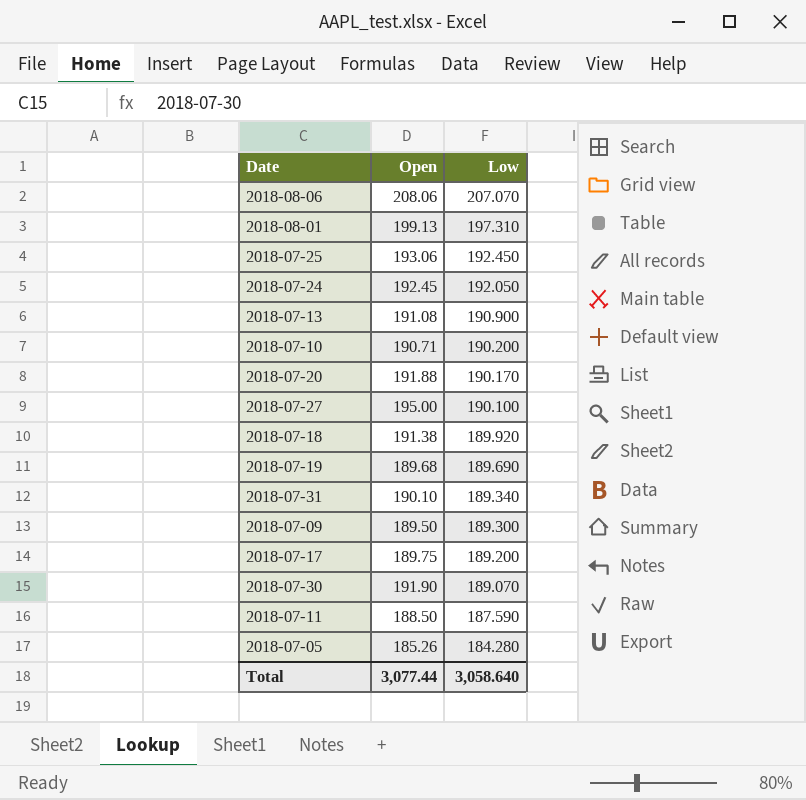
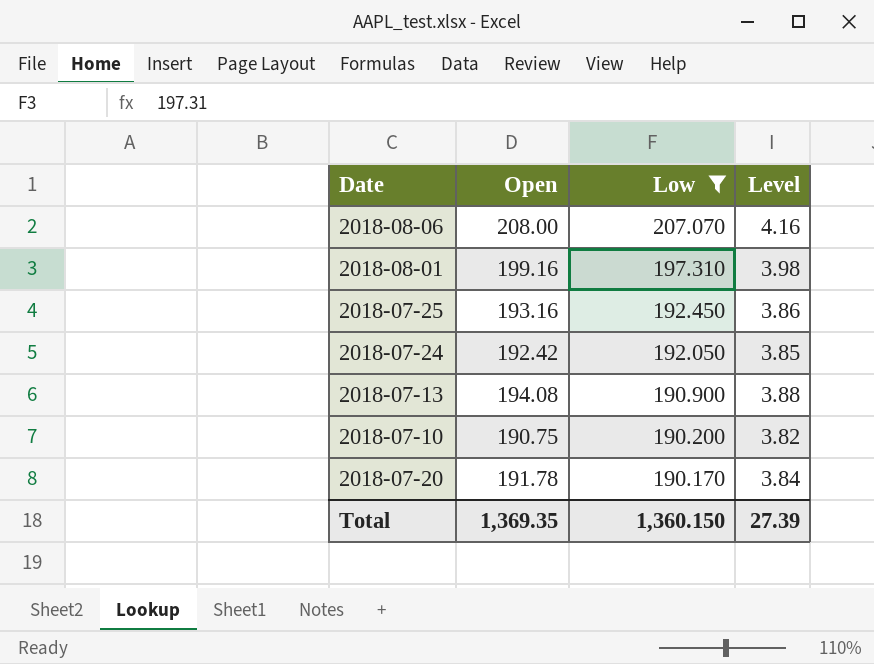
filter: none -> Low >= 190.170
column Level | formula: none -> [Open] * 0.02
2018-08-06 | Open: 208.06 -> 208.00
2018-08-01 | Open: 199.13 -> 199.16
2018-07-25 | Open: 193.06 -> 193.16
2018-07-24 | Open: 192.45 -> 192.42
2018-07-13 | Open: 191.08 -> 194.08
2018-07-10 | Open: 190.71 -> 190.75
2018-07-20 | Open: 191.88 -> 191.78
Total | Open: 3,077.44 -> 1,369.35
Total | Low: 3,058.640 -> 1,360.150

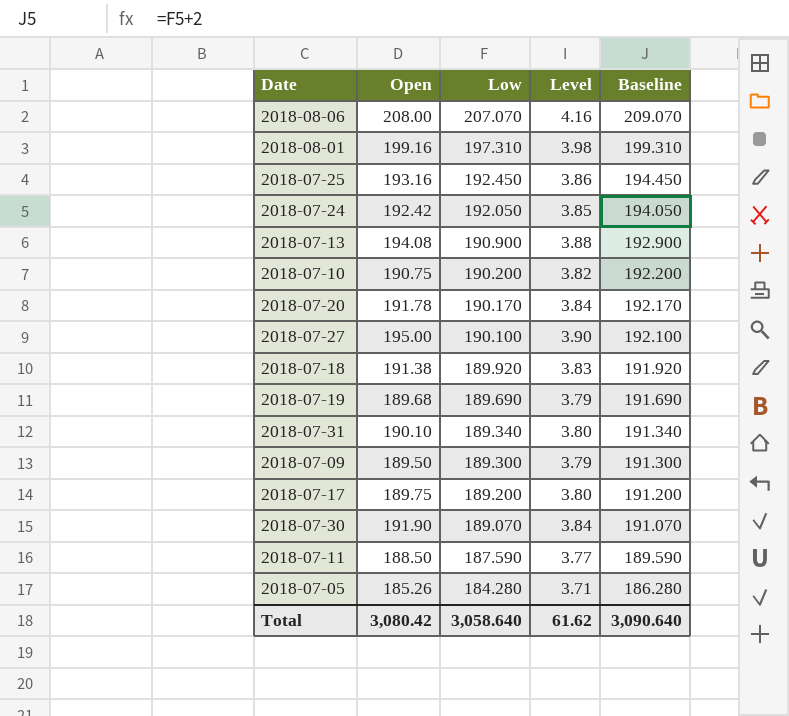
filter: Low >= 190.170 -> none
column Baseline | formula: none -> [Low] + 2
Total | Open: 1,369.35 -> 3,080.42
Total | Low: 1,360.150 -> 3,058.640
Total | Level: 27.39 -> 61.62

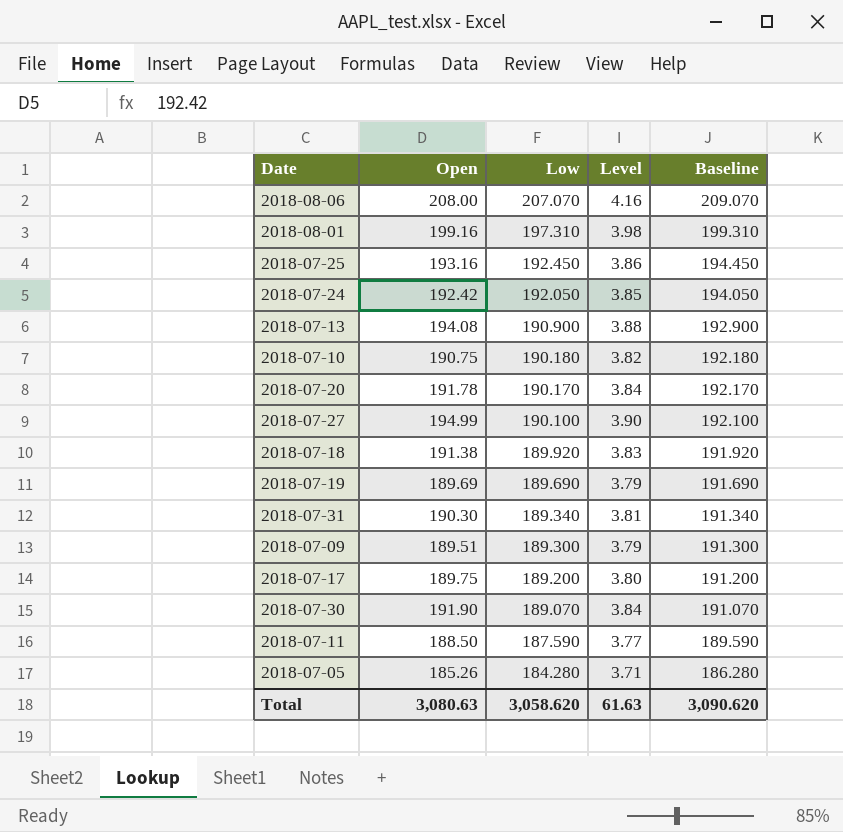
2018-07-10 | Low: 190.200 -> 190.180
2018-07-10 | Baseline: 192.200 -> 192.180
2018-07-27 | Open: 195.00 -> 194.99
2018-07-19 | Open: 189.68 -> 189.69
2018-07-31 | Open: 190.10 -> 190.30
2018-07-31 | Level: 3.80 -> 3.81
2018-07-09 | Open: 189.50 -> 189.51
Total | Open: 3,080.42 -> 3,080.63
Total | Low: 3,058.640 -> 3,058.620
Total | Level: 61.62 -> 61.63
Total | Baseline: 3,090.640 -> 3,090.620

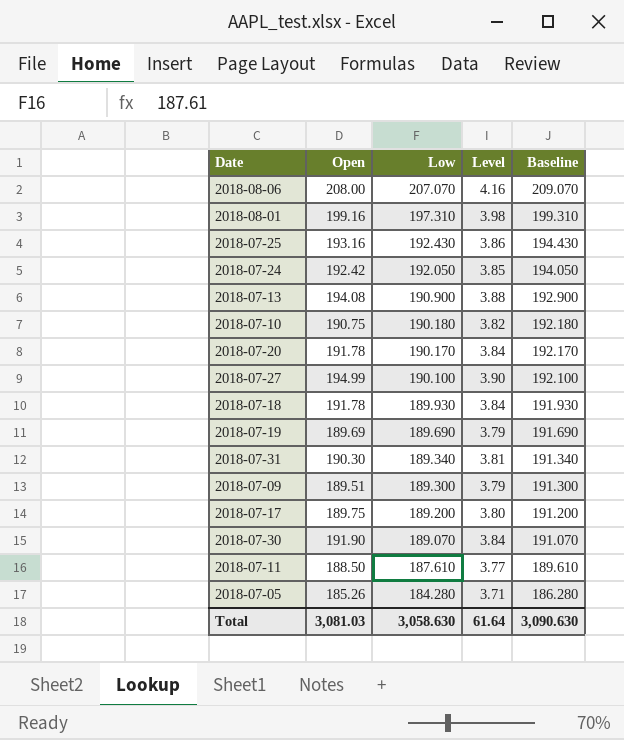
2018-07-25 | Low: 192.450 -> 192.430
2018-07-25 | Baseline: 194.450 -> 194.430
2018-07-18 | Open: 191.38 -> 191.78
2018-07-18 | Low: 189.920 -> 189.930
2018-07-18 | Level: 3.83 -> 3.84
2018-07-18 | Baseline: 191.920 -> 191.930
2018-07-11 | Low: 187.590 -> 187.610
2018-07-11 | Baseline: 189.590 -> 189.610
Total | Open: 3,080.63 -> 3,081.03
Total | Low: 3,058.620 -> 3,058.630
Total | Level: 61.63 -> 61.64
Total | Baseline: 3,090.620 -> 3,090.630

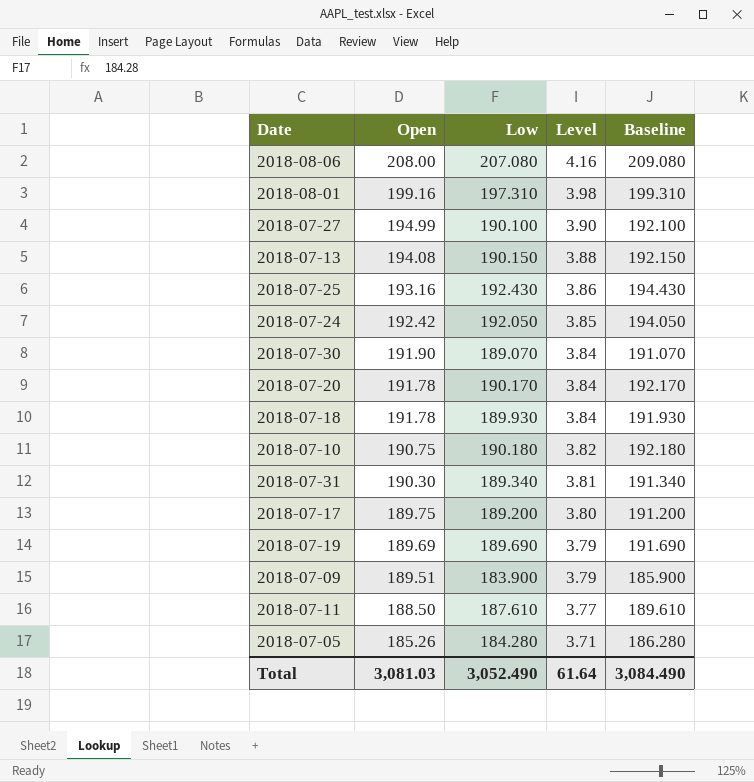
row order: Low descending -> Open descending
2018-08-06 | Low: 207.070 -> 207.080
2018-08-06 | Baseline: 209.070 -> 209.080
2018-07-13 | Low: 190.900 -> 190.150
2018-07-13 | Baseline: 192.900 -> 192.150
2018-07-09 | Low: 189.300 -> 183.900
2018-07-09 | Baseline: 191.300 -> 185.900
Total | Low: 3,058.630 -> 3,052.490
Total | Baseline: 3,090.630 -> 3,084.490

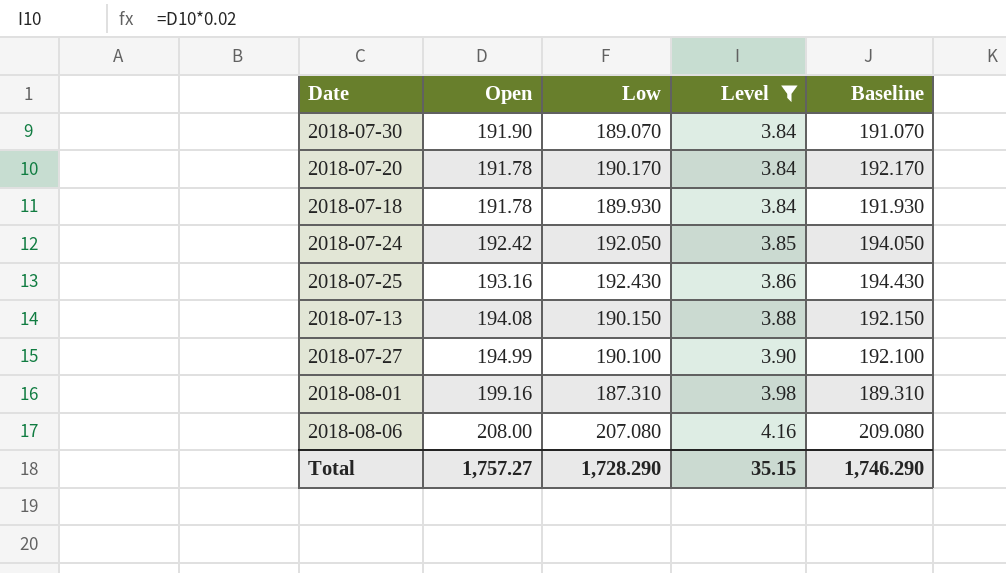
filter: none -> Level >= 3.84
row order: Open descending -> Level ascending
2018-08-01 | Low: 197.310 -> 187.310
2018-08-01 | Baseline: 199.310 -> 189.310
Total | Open: 3,081.03 -> 1,757.27
Total | Low: 3,052.490 -> 1,728.290
Total | Level: 61.64 -> 35.15
Total | Baseline: 3,084.490 -> 1,746.290

